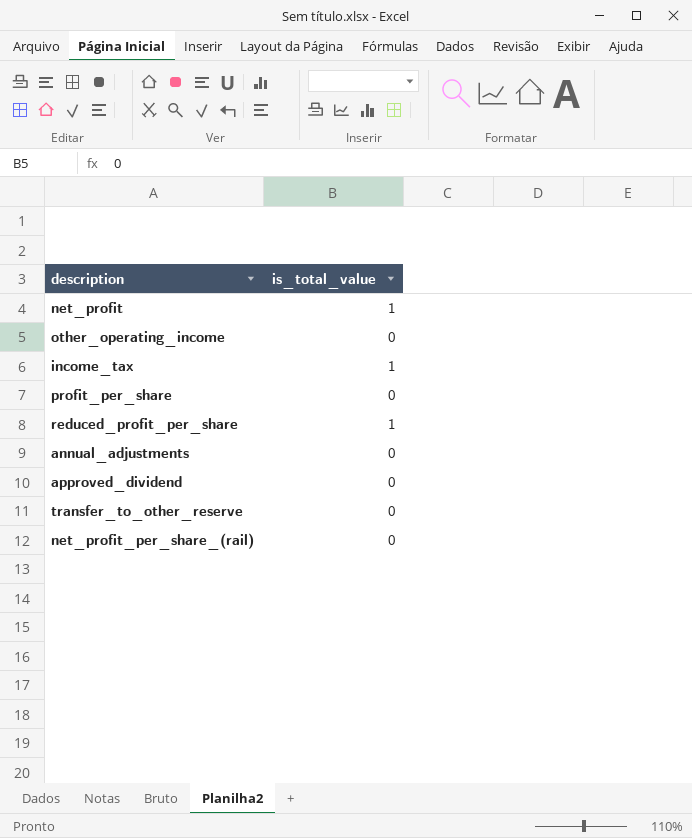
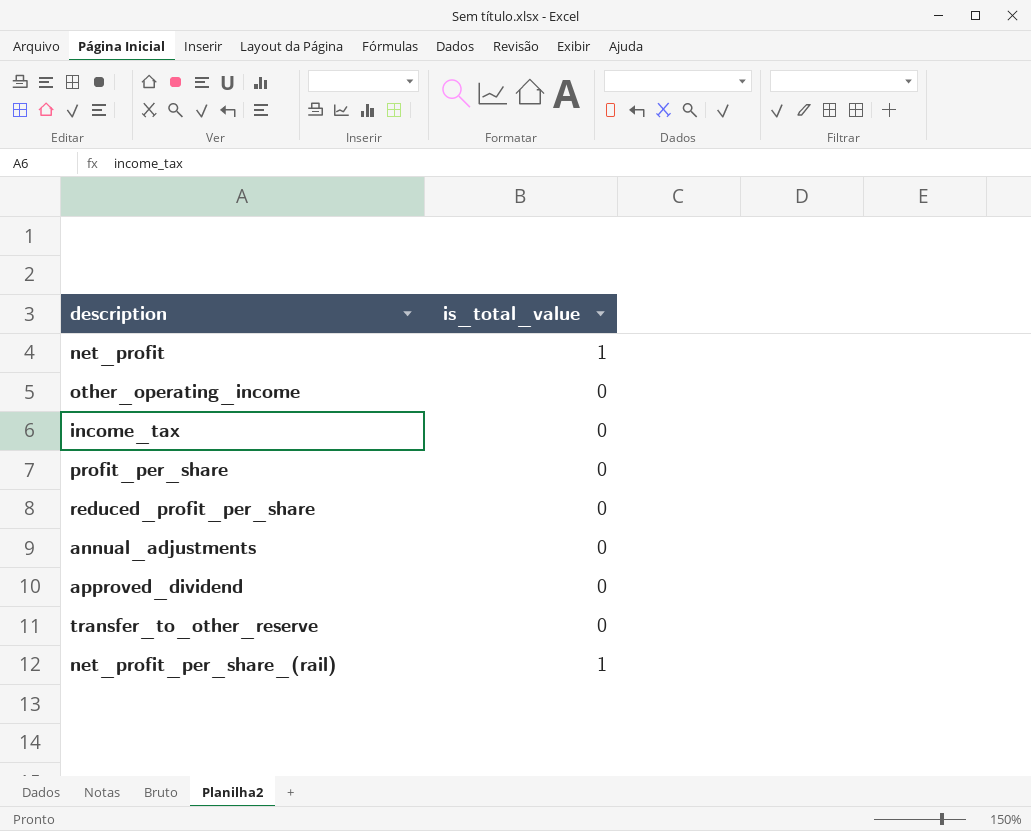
income_tax | is_total_value: 1 -> 0
reduced_profit_per_share | is_total_value: 1 -> 0
net_profit_per_share_(rail) | is_total_value: 0 -> 1

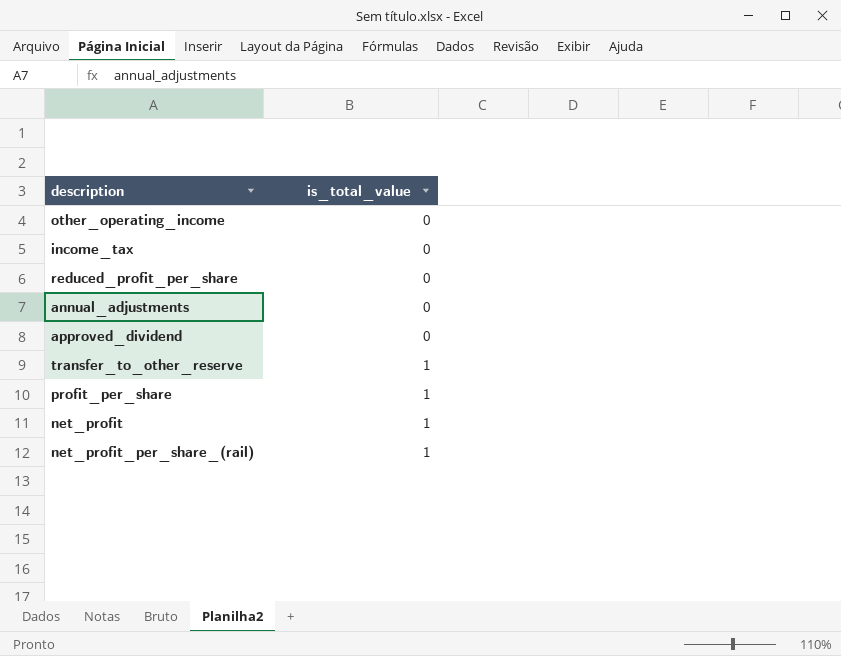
row order: none -> is_total_value ascending
transfer_to_other_reserve | is_total_value: 0 -> 1
profit_per_share | is_total_value: 0 -> 1

